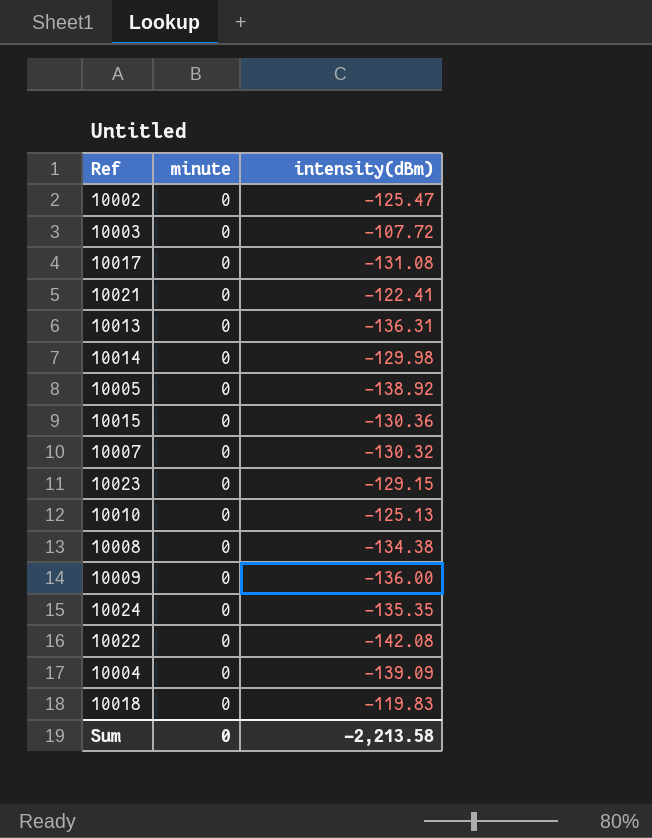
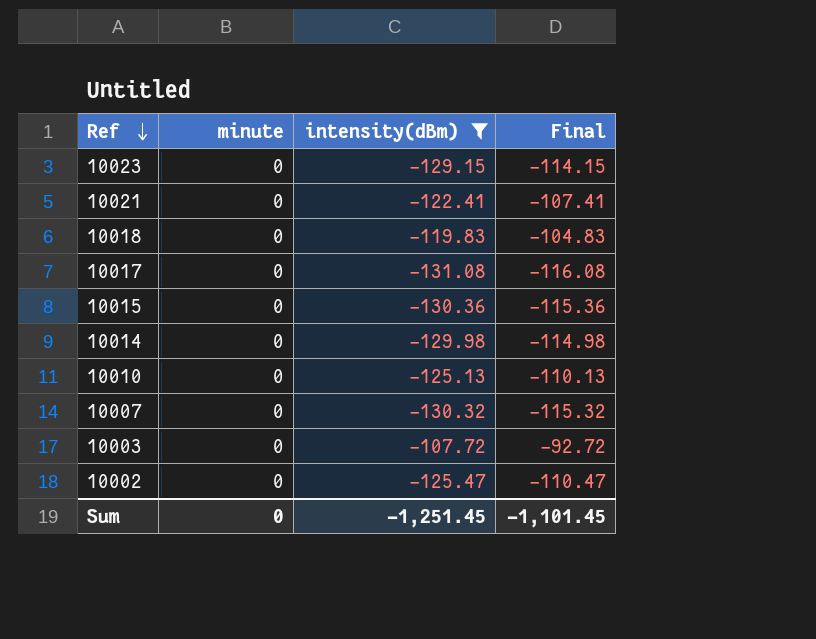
filter: none -> intensity(dBm) >= -131.08
row order: none -> Ref descending
column Final | formula: none -> [intensity(dBm)] + 15
Sum | intensity(dBm): -2,213.58 -> -1,251.45

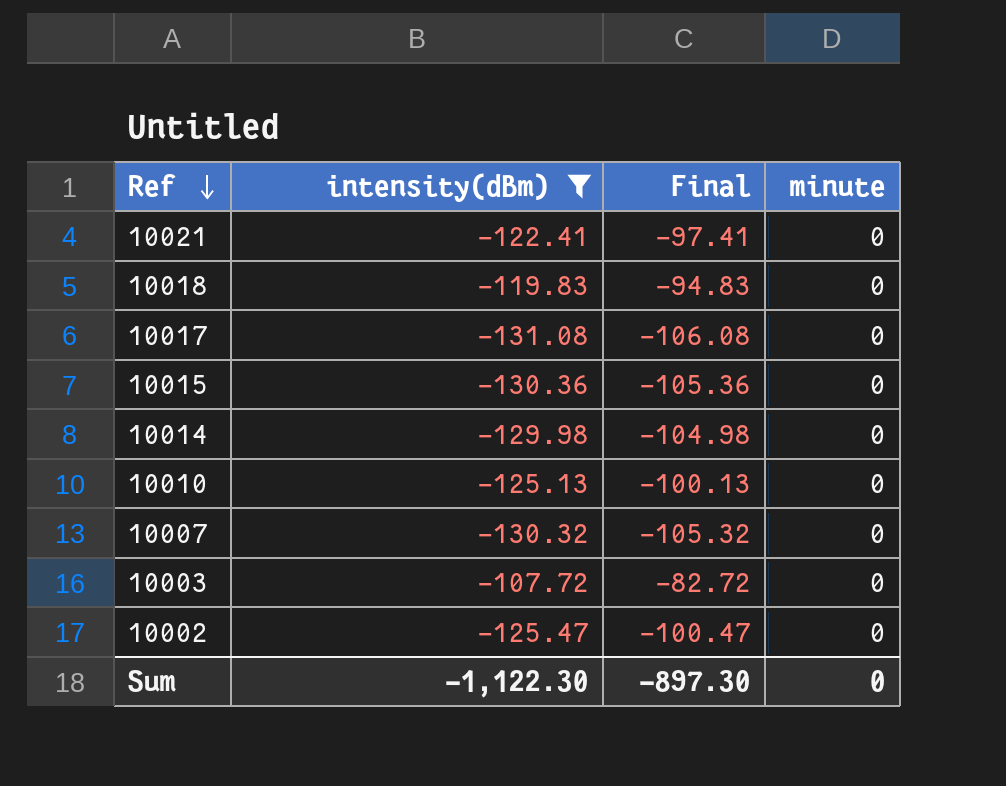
column Final | formula: [intensity(dBm)] + 15 -> [intensity(dBm)] + 25
column minute | position: 2 -> 4
row 10023: 0 | -129.15 | -114.15 -> none
Sum | intensity(dBm): -1,251.45 -> -1,122.30
Sum | Final: -1,101.45 -> -897.30

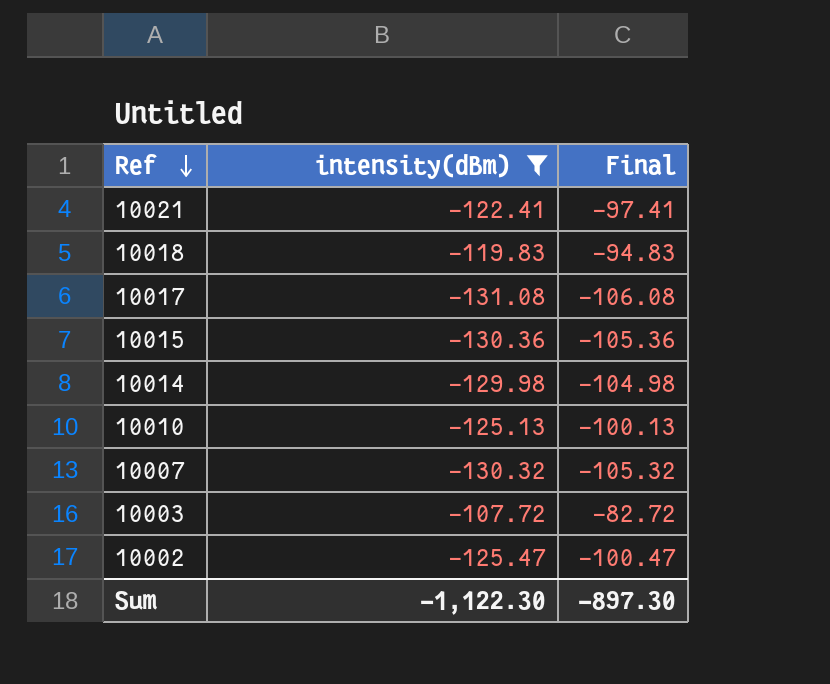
column minute | position: 4 -> none

